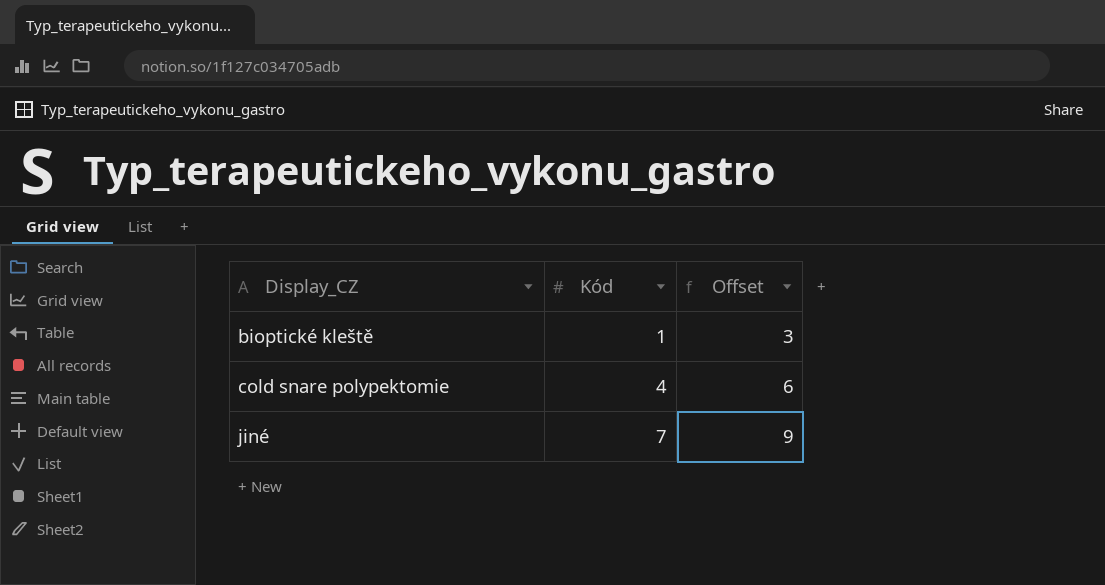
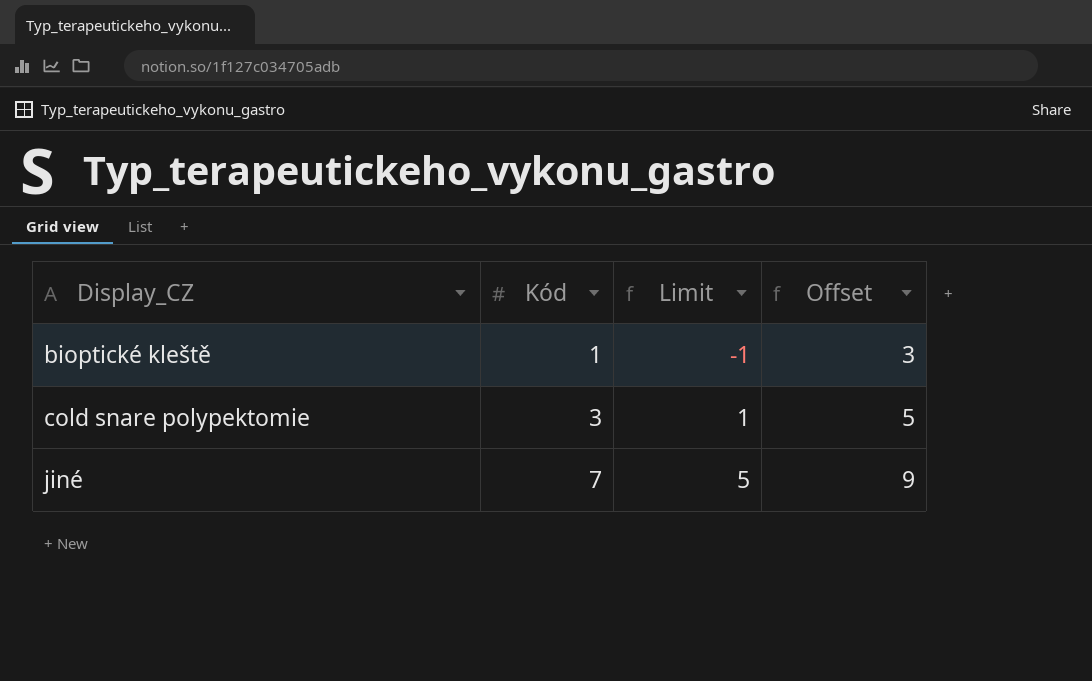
column Limit | formula: none -> [Kód] - 2
cold snare polypektomie | Kód: 4 -> 3
cold snare polypektomie | Offset: 6 -> 5

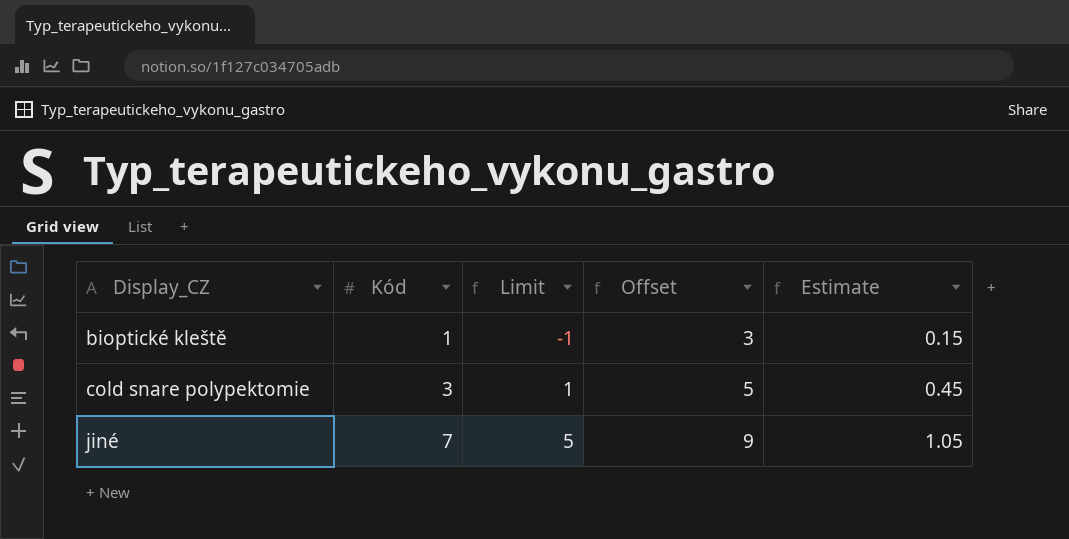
column Estimate | formula: none -> [Kód] * 0.15

